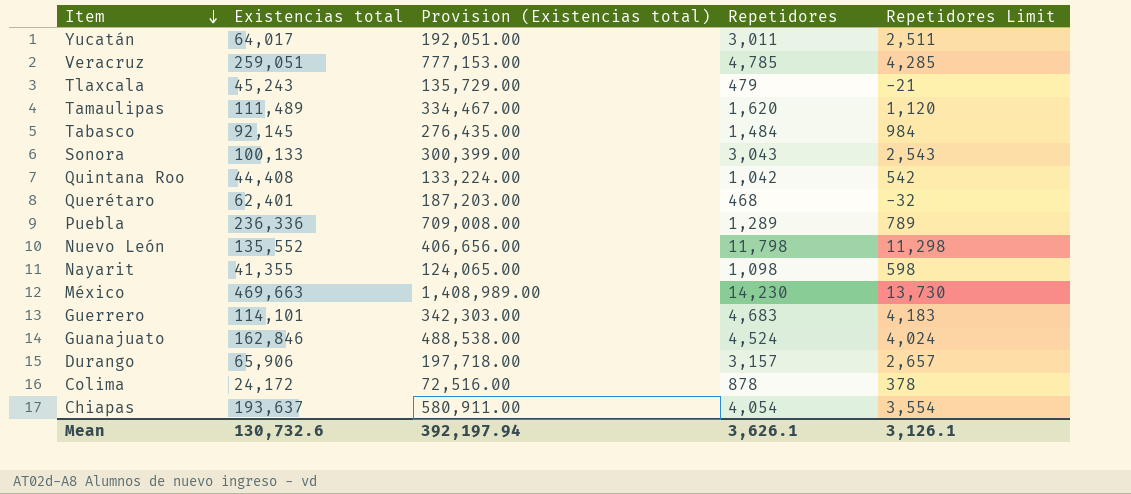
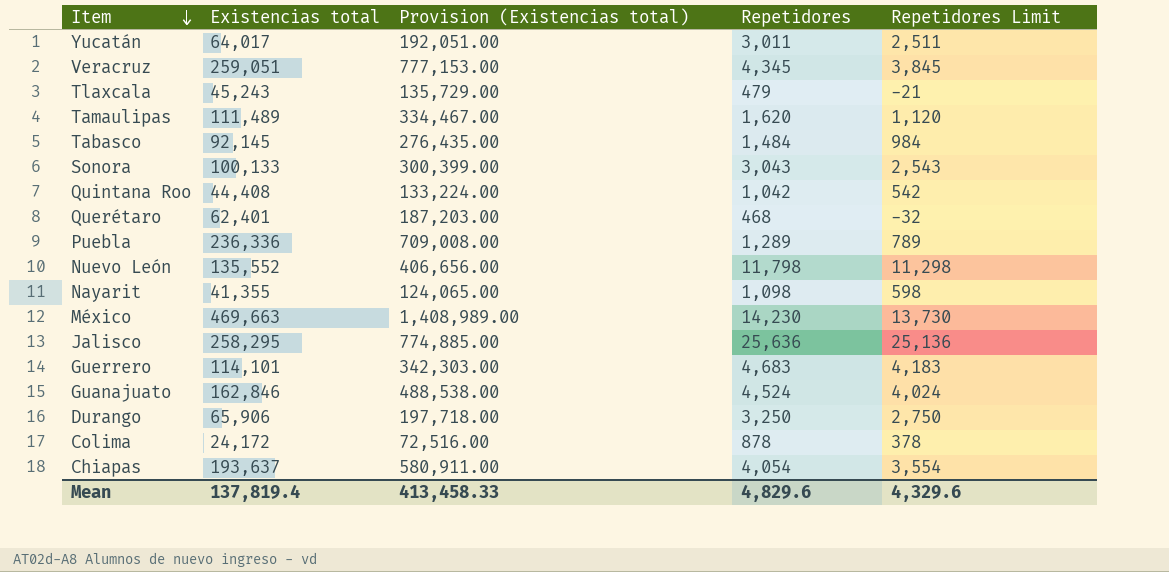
Veracruz | Repetidores: 4,785 -> 4,345
Veracruz | Repetidores Limit: 4,285 -> 3,845
row Jalisco: none -> 258,295 | 774,885.00 | 25,636 | 25,136
Durango | Repetidores: 3,157 -> 3,250
Durango | Repetidores Limit: 2,657 -> 2,750
Mean | Existencias total: 130,732.6 -> 137,819.4
Mean | Provision (Existencias total): 392,197.94 -> 413,458.33
Mean | Repetidores: 3,626.1 -> 4,829.6
Mean | Repetidores Limit: 3,126.1 -> 4,329.6

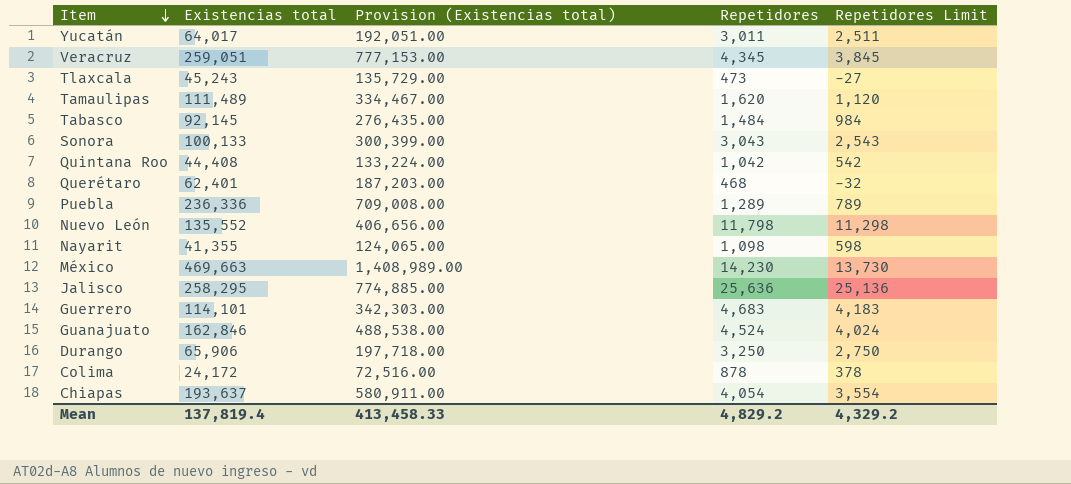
Tlaxcala | Repetidores: 479 -> 473
Tlaxcala | Repetidores Limit: -21 -> -27
Mean | Repetidores: 4,829.6 -> 4,829.2
Mean | Repetidores Limit: 4,329.6 -> 4,329.2

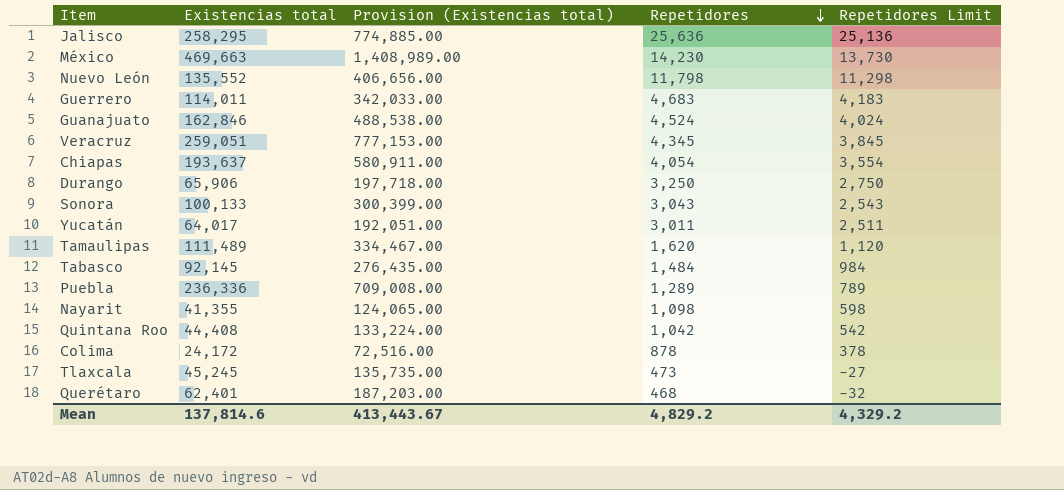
row order: Item descending -> Repetidores descending
Guerrero | Existencias total: 114,101 -> 114,011
Guerrero | Provision (Existencias total): 342,303.00 -> 342,033.00
Tlaxcala | Existencias total: 45,243 -> 45,245
Tlaxcala | Provision (Existencias total): 135,729.00 -> 135,735.00
Mean | Existencias total: 137,819.4 -> 137,814.6
Mean | Provision (Existencias total): 413,458.33 -> 413,443.67

